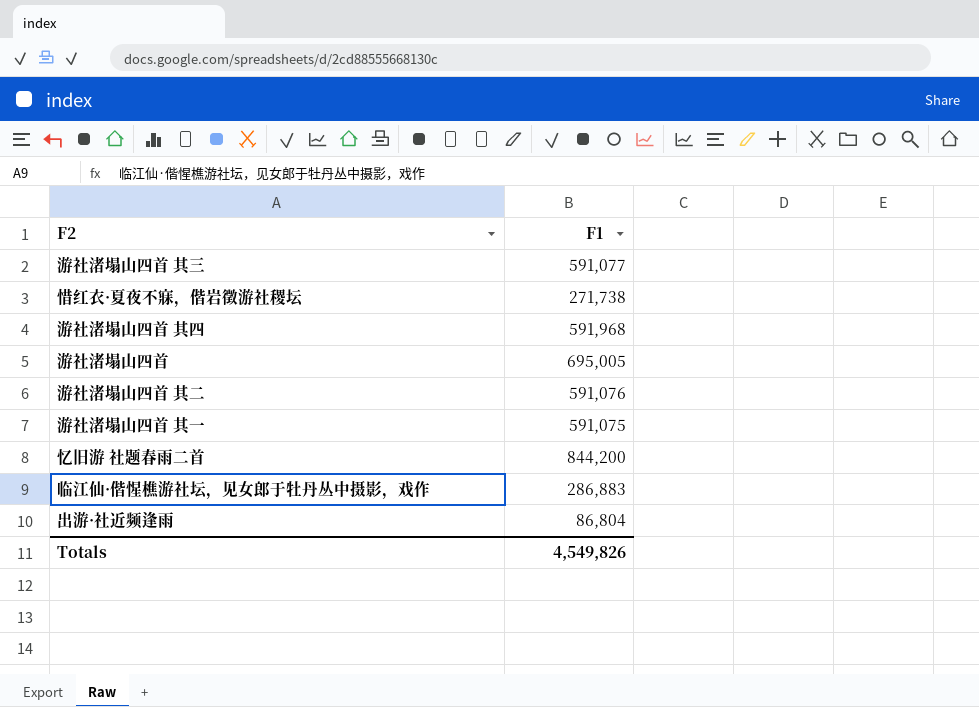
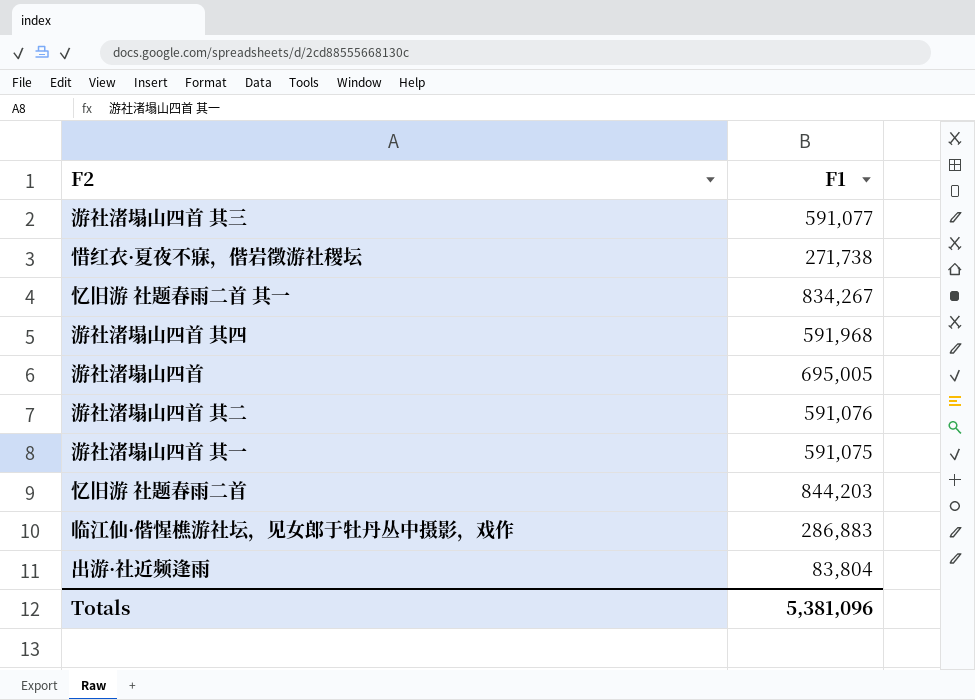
row 忆旧游 社题春雨二首 其一: none -> 834,267
忆旧游 社题春雨二首 | F1: 844,200 -> 844,203
出游·社近频逢雨 | F1: 86,804 -> 83,804
Totals | F1: 4,549,826 -> 5,381,096

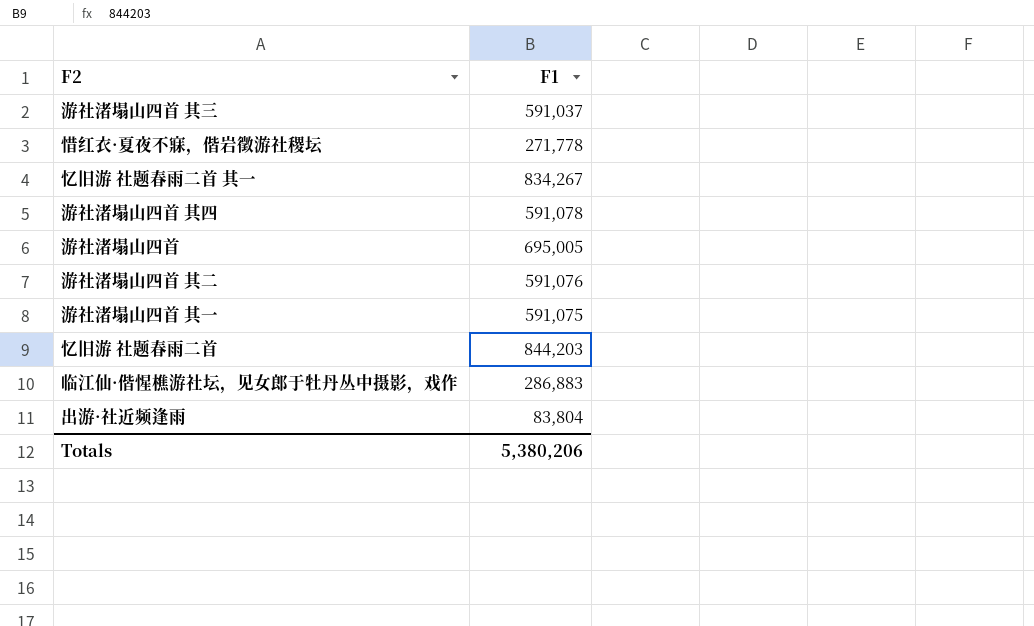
游社渚塌山四首 其三 | F1: 591,077 -> 591,037
惜红衣·夏夜不寐，偕岩徵游社稷坛 | F1: 271,738 -> 271,778
游社渚塌山四首 其四 | F1: 591,968 -> 591,078
Totals | F1: 5,381,096 -> 5,380,206

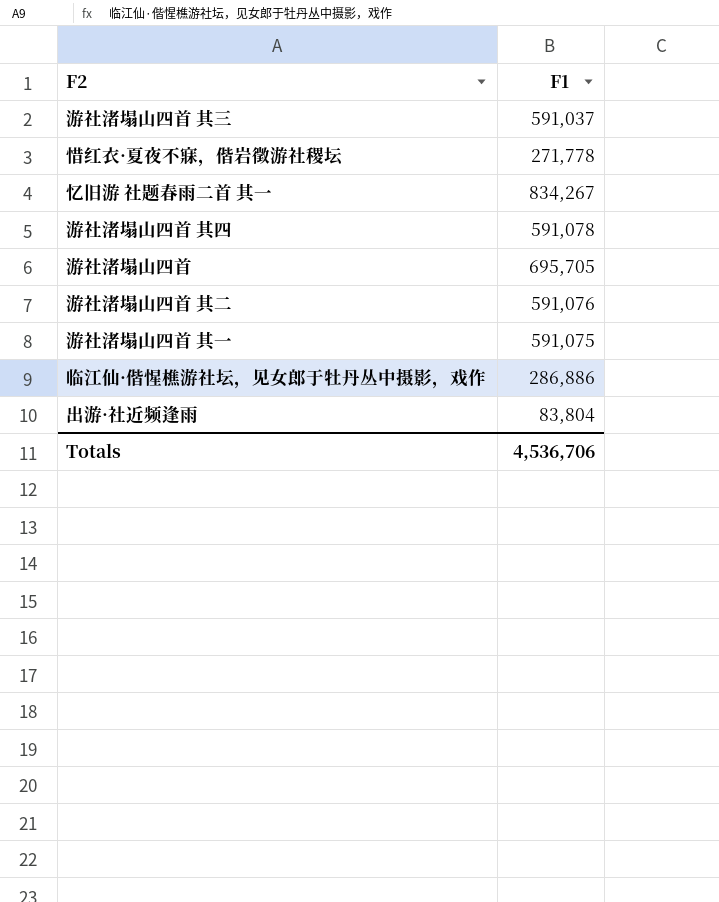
row 忆旧游 社题春雨二首: 844,203 -> none
游社渚塌山四首 | F1: 695,005 -> 695,705
临江仙·偕惺樵游社坛，见女郎于牡丹丛中摄影，戏作 | F1: 286,883 -> 286,886
Totals | F1: 5,380,206 -> 4,536,706

